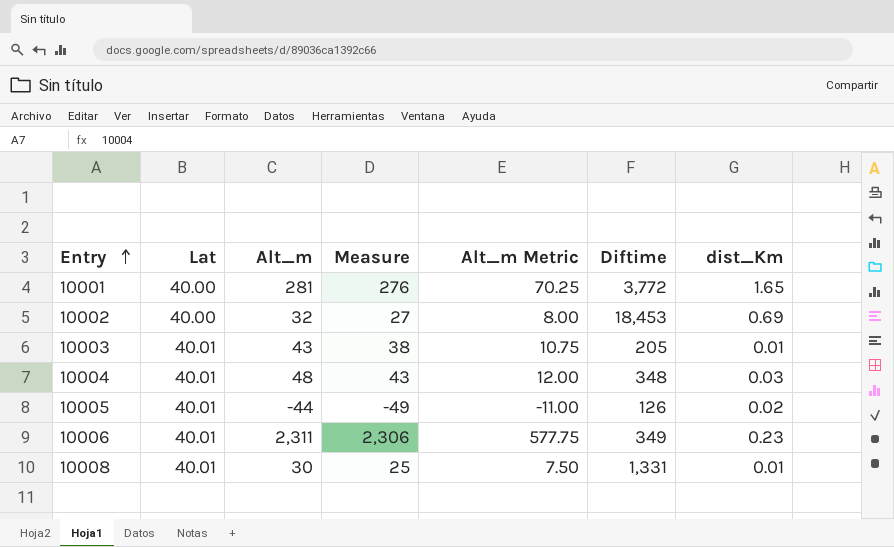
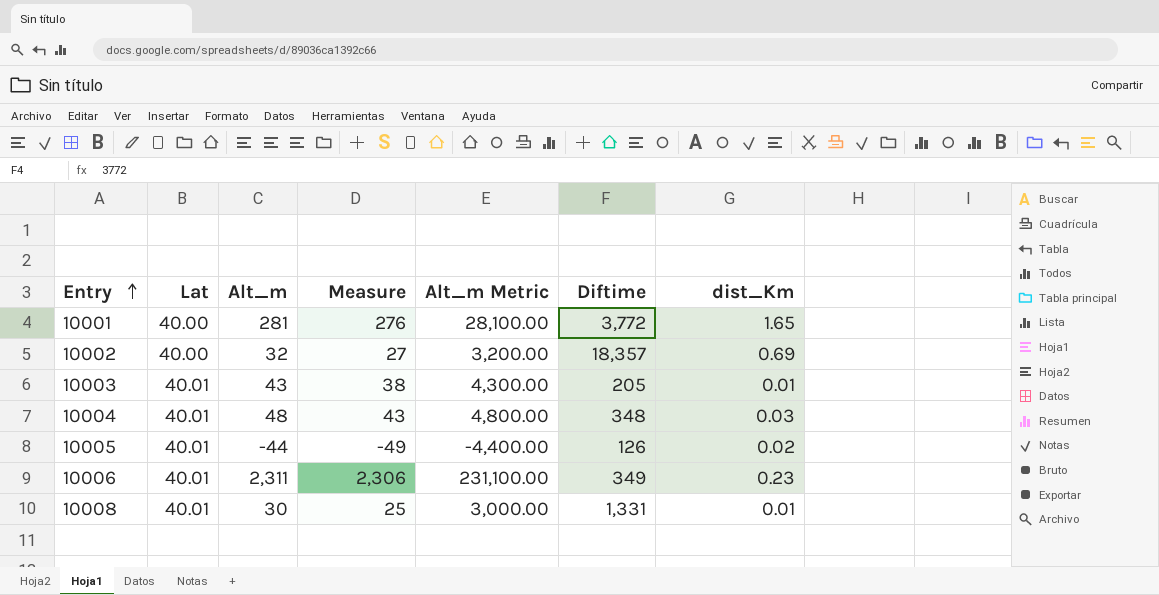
column Alt_m Metric | formula: [Alt_m] * 0.25 -> [Alt_m] * 100
10002 | Diftime: 18,453 -> 18,357

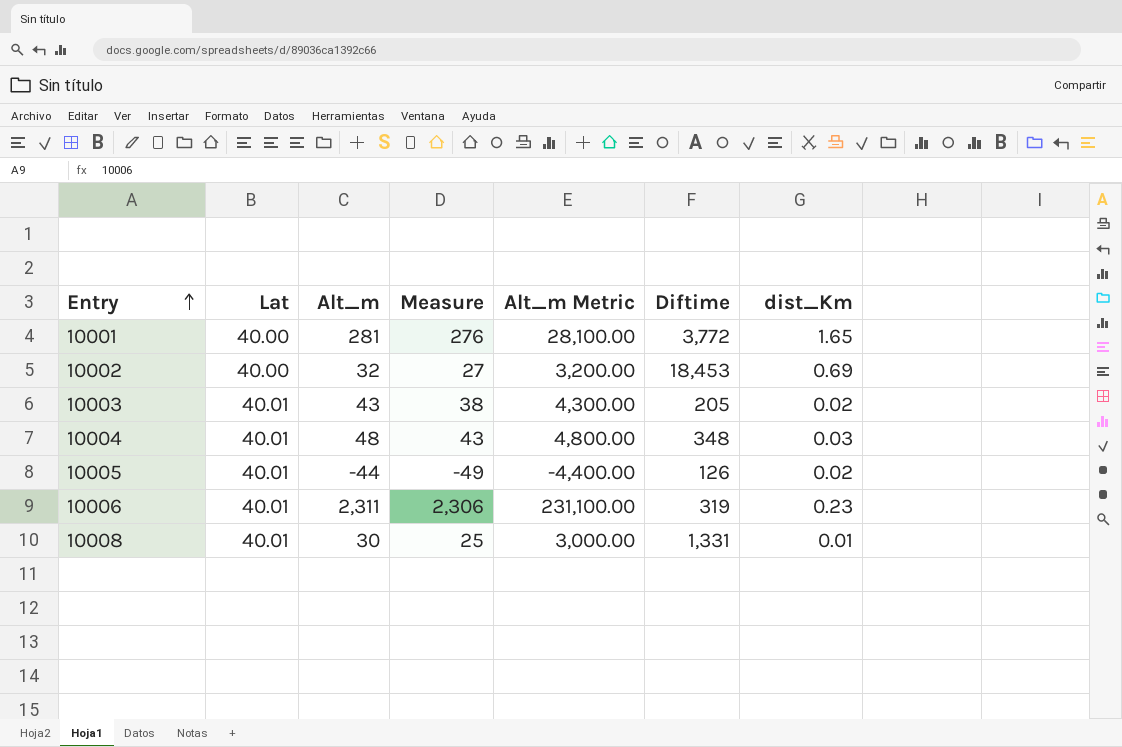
10002 | Diftime: 18,357 -> 18,453
10003 | dist_Km: 0.01 -> 0.02
10006 | Diftime: 349 -> 319

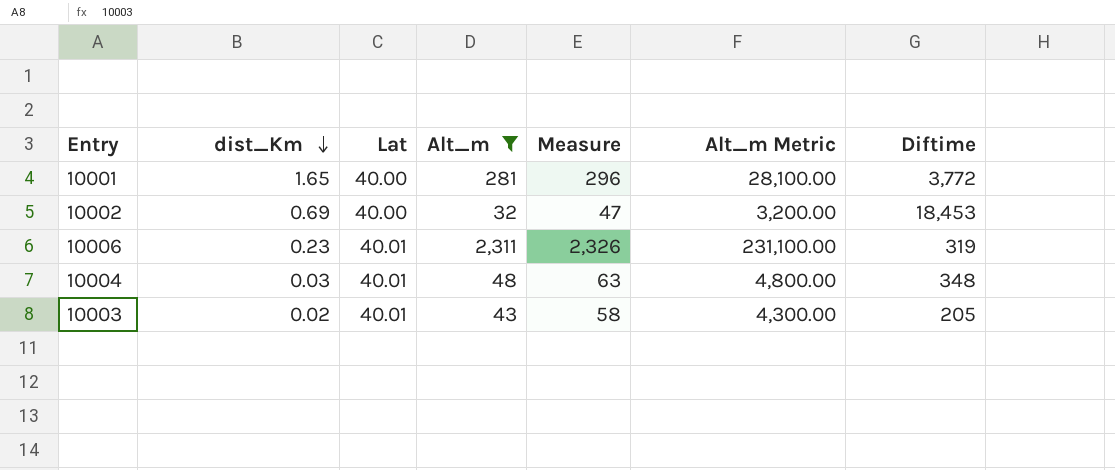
filter: none -> Alt_m >= 32
row order: Entry ascending -> dist_Km descending
column dist_Km | position: 7 -> 2
column Measure | formula: [Alt_m] - 5 -> [Alt_m] + 15

